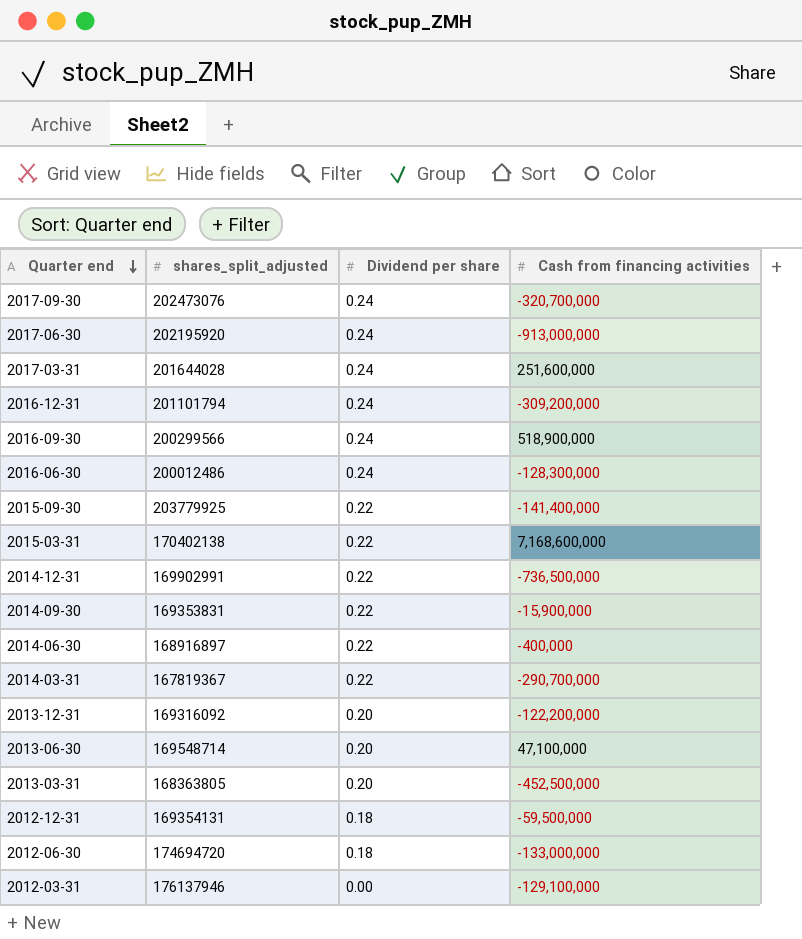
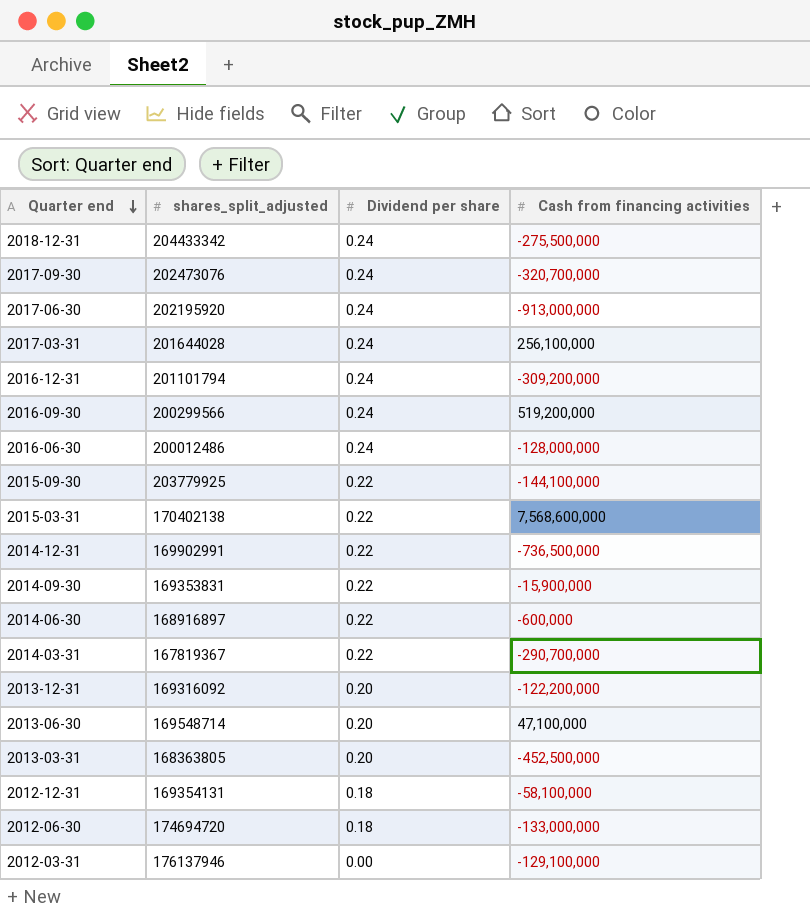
row 2018-12-31: none -> 204433342 | 0.24 | -275,500,000
2017-03-31 | Cash from financing activities: 251,600,000 -> 256,100,000
2016-09-30 | Cash from financing activities: 518,900,000 -> 519,200,000
2016-06-30 | Cash from financing activities: -128,300,000 -> -128,000,000
2015-09-30 | Cash from financing activities: -141,400,000 -> -144,100,000
2015-03-31 | Cash from financing activities: 7,168,600,000 -> 7,568,600,000
2014-06-30 | Cash from financing activities: -400,000 -> -600,000
2012-12-31 | Cash from financing activities: -59,500,000 -> -58,100,000

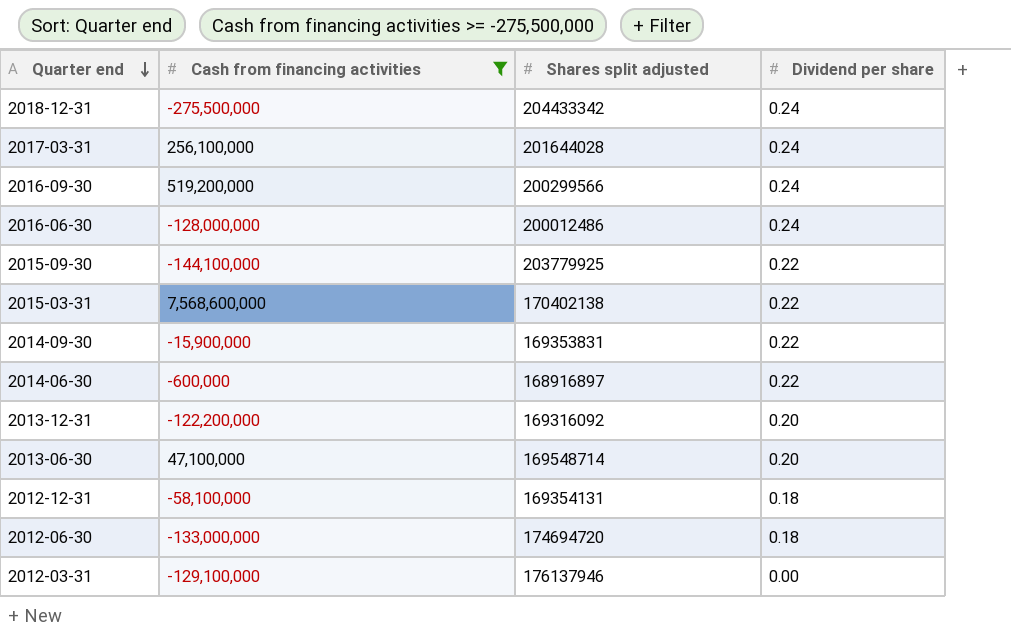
filter: none -> Cash from financing activities >= -275,500,000
column Cash from financing activities | position: 4 -> 2
column name: shares_split_adjusted -> Shares split adjusted

